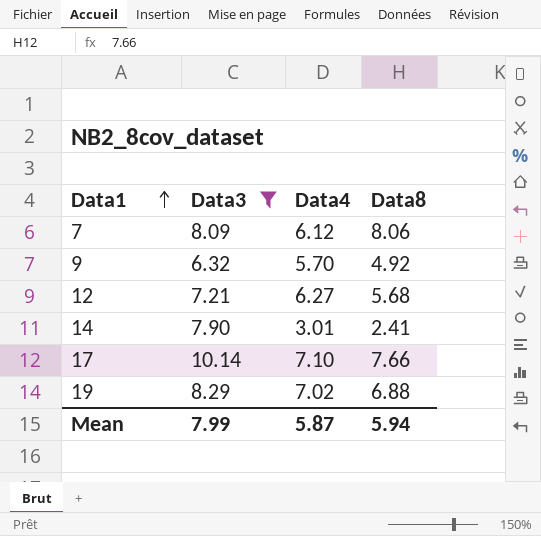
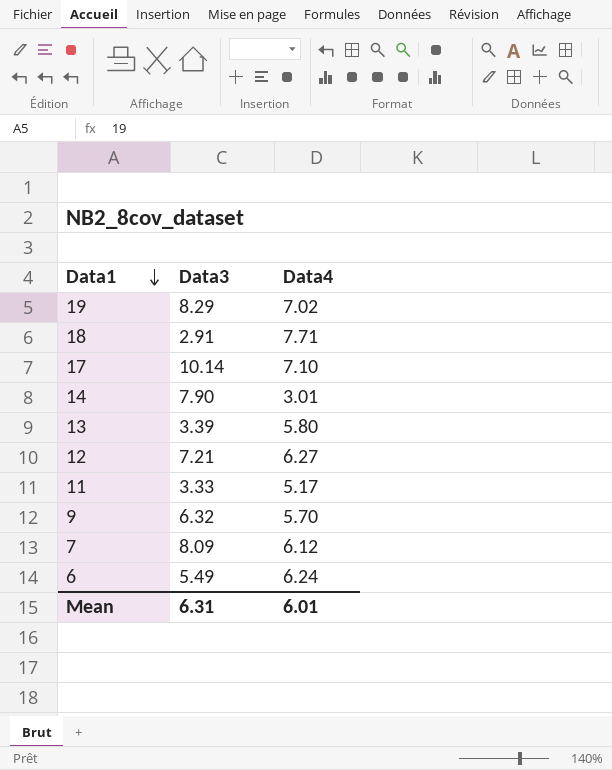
filter: Data3 >= 6.32 -> none
row order: Data1 ascending -> Data1 descending
column Data8 | position: 4 -> none
Mean | Data3: 7.99 -> 6.31
Mean | Data4: 5.87 -> 6.01

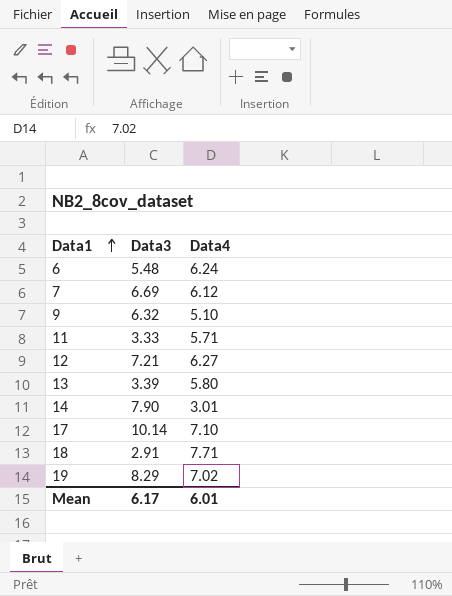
row order: Data1 descending -> Data1 ascending
6 | Data3: 5.49 -> 5.48
7 | Data3: 8.09 -> 6.69
9 | Data4: 5.70 -> 5.10
11 | Data4: 5.17 -> 5.71
Mean | Data3: 6.31 -> 6.17

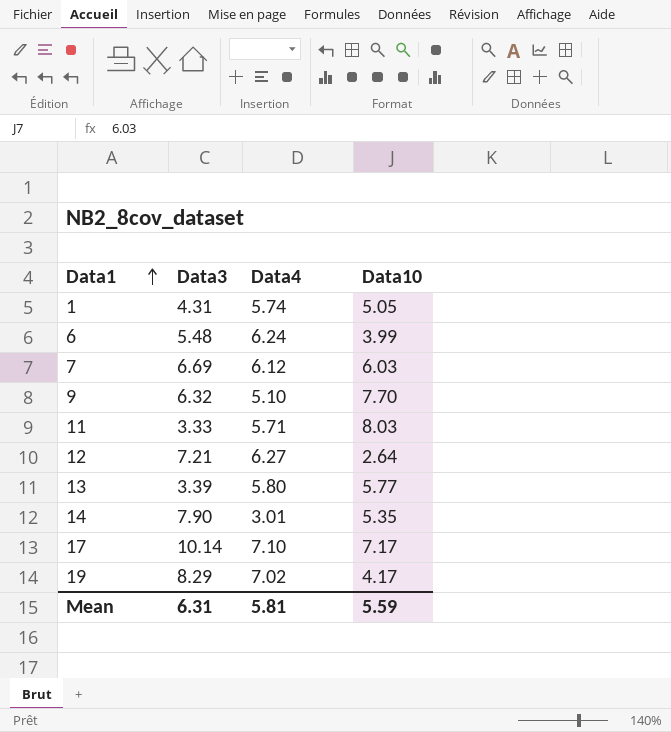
column Data10 | position: none -> 4
row 18: 2.91 | 7.71 -> none
row 1: none -> 4.31 | 5.74 | 5.05
Mean | Data3: 6.17 -> 6.31
Mean | Data4: 6.01 -> 5.81

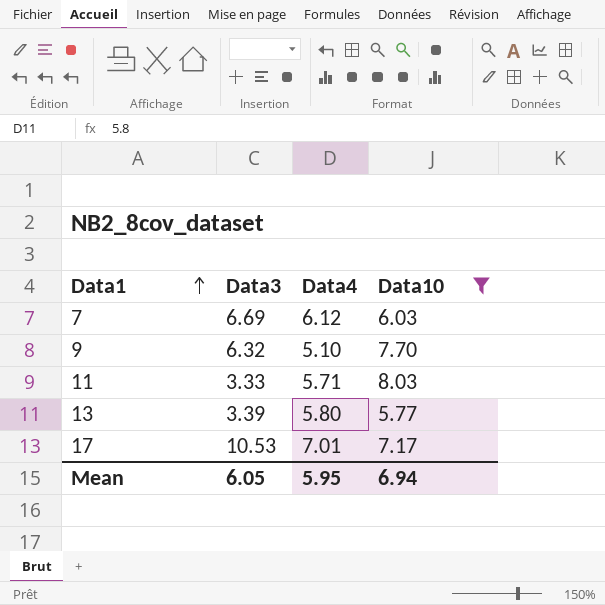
filter: none -> Data10 >= 5.77
17 | Data3: 10.14 -> 10.53
17 | Data4: 7.10 -> 7.01
Mean | Data3: 6.31 -> 6.05
Mean | Data4: 5.81 -> 5.95
Mean | Data10: 5.59 -> 6.94

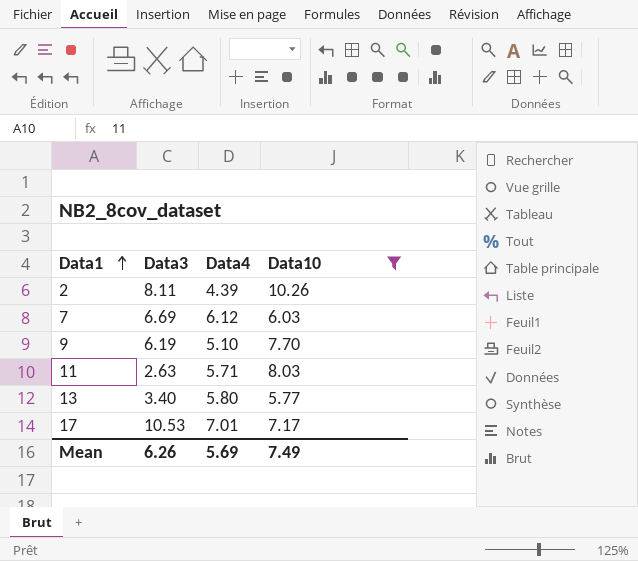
row 2: none -> 8.11 | 4.39 | 10.26
9 | Data3: 6.32 -> 6.19
11 | Data3: 3.33 -> 2.63
13 | Data3: 3.39 -> 3.40
Mean | Data3: 6.05 -> 6.26
Mean | Data4: 5.95 -> 5.69
Mean | Data10: 6.94 -> 7.49

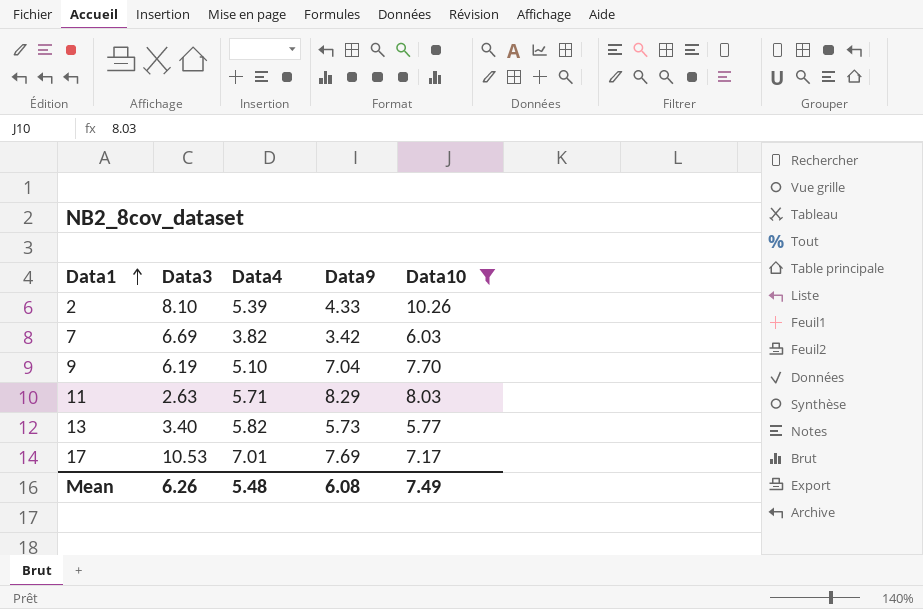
column Data9 | position: none -> 4
2 | Data3: 8.11 -> 8.10
2 | Data4: 4.39 -> 5.39
7 | Data4: 6.12 -> 3.82
13 | Data4: 5.80 -> 5.82
Mean | Data4: 5.69 -> 5.48

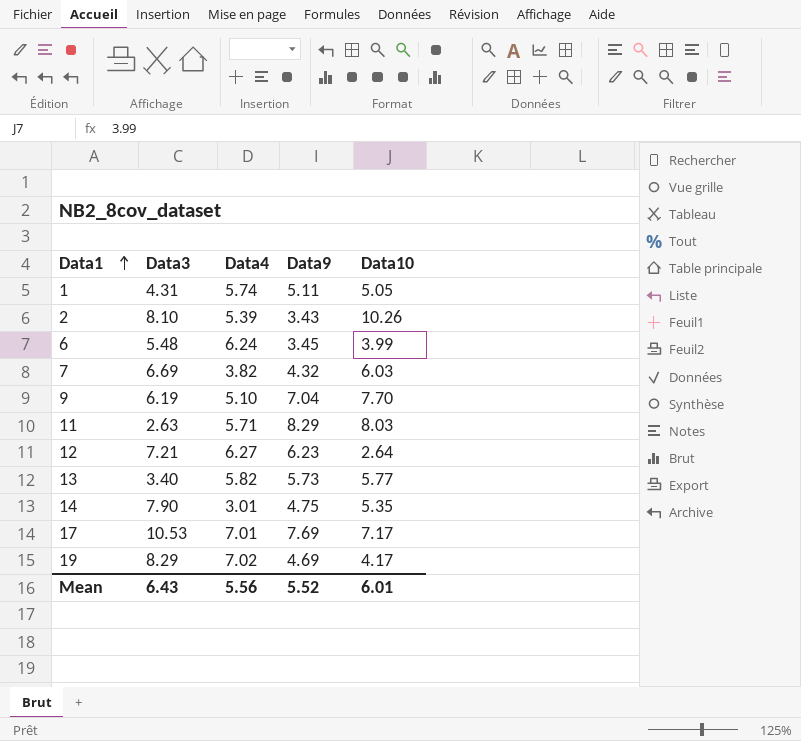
filter: Data10 >= 5.77 -> none
2 | Data9: 4.33 -> 3.43
7 | Data9: 3.42 -> 4.32
Mean | Data3: 6.26 -> 6.43
Mean | Data4: 5.48 -> 5.56
Mean | Data9: 6.08 -> 5.52
Mean | Data10: 7.49 -> 6.01

